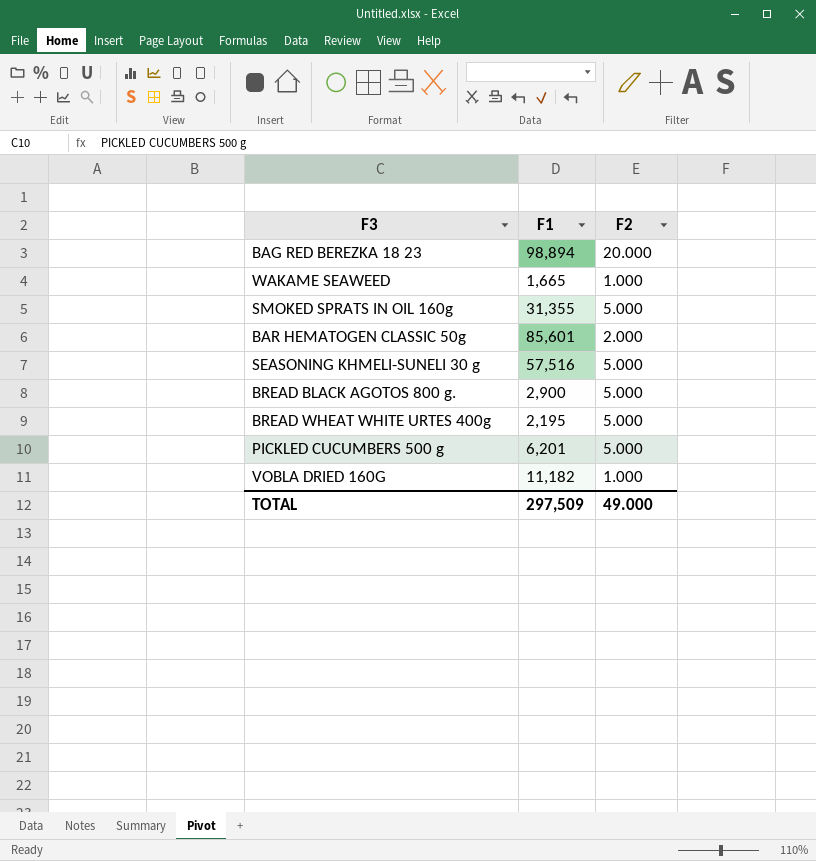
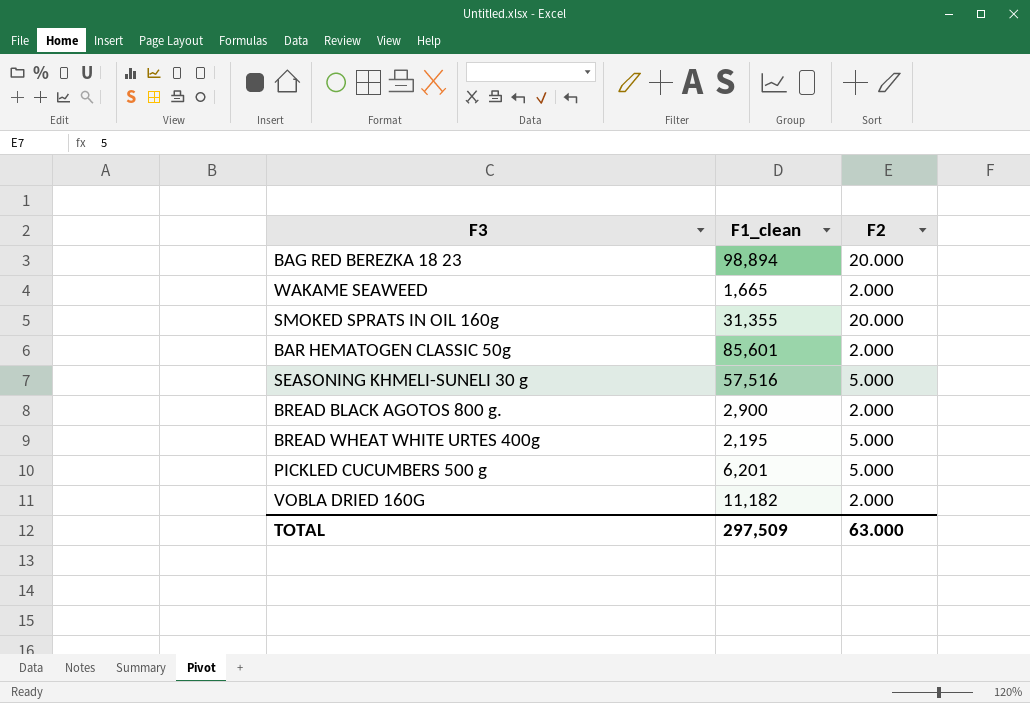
column name: F1 -> F1_clean
WAKAME SEAWEED | F2: 1.000 -> 2.000
SMOKED SPRATS IN OIL 160g | F2: 5.000 -> 20.000
BREAD BLACK AGOTOS 800 g. | F2: 5.000 -> 2.000
VOBLA DRIED 160G | F2: 1.000 -> 2.000
TOTAL | F2: 49.000 -> 63.000

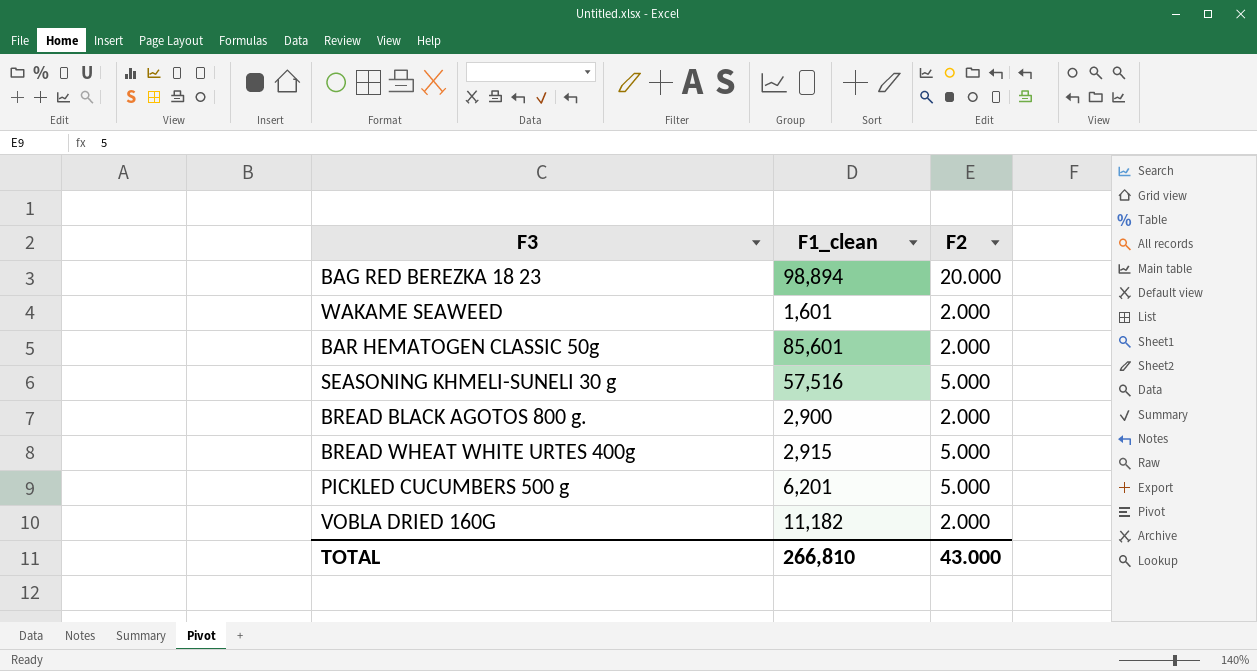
row SMOKED SPRATS IN OIL 160g: 31,355 | 20.000 -> none
WAKAME SEAWEED | F1_clean: 1,665 -> 1,601
BREAD WHEAT WHITE URTES 400g | F1_clean: 2,195 -> 2,915
TOTAL | F1_clean: 297,509 -> 266,810
TOTAL | F2: 63.000 -> 43.000

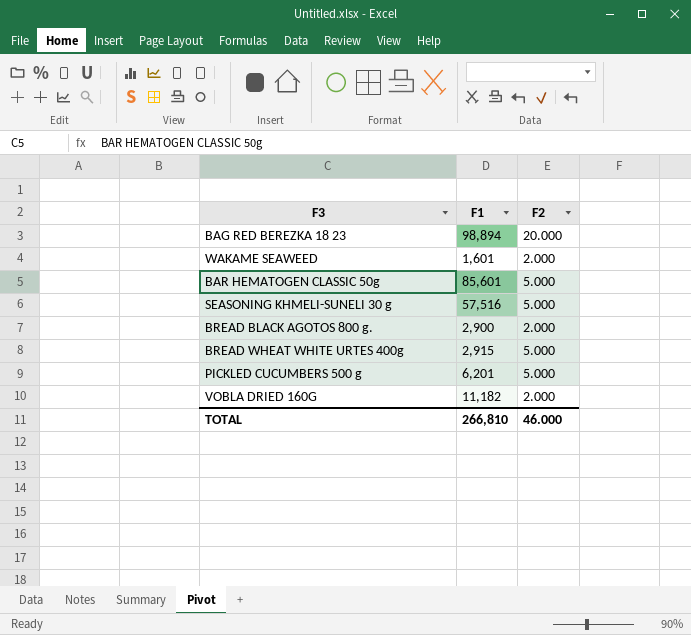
column name: F1_clean -> F1
BAR HEMATOGEN CLASSIC 50g | F2: 2.000 -> 5.000
TOTAL | F2: 43.000 -> 46.000

